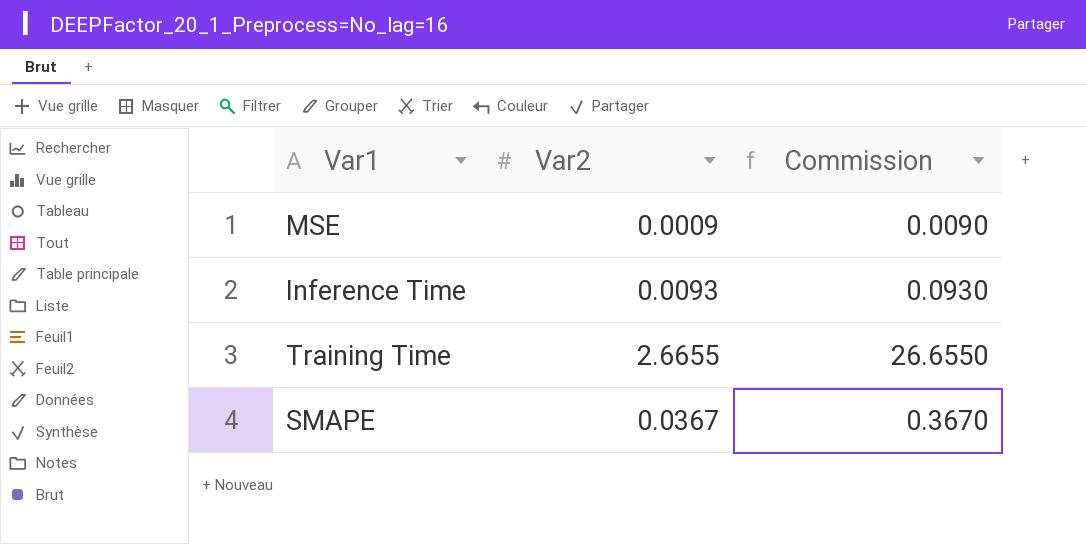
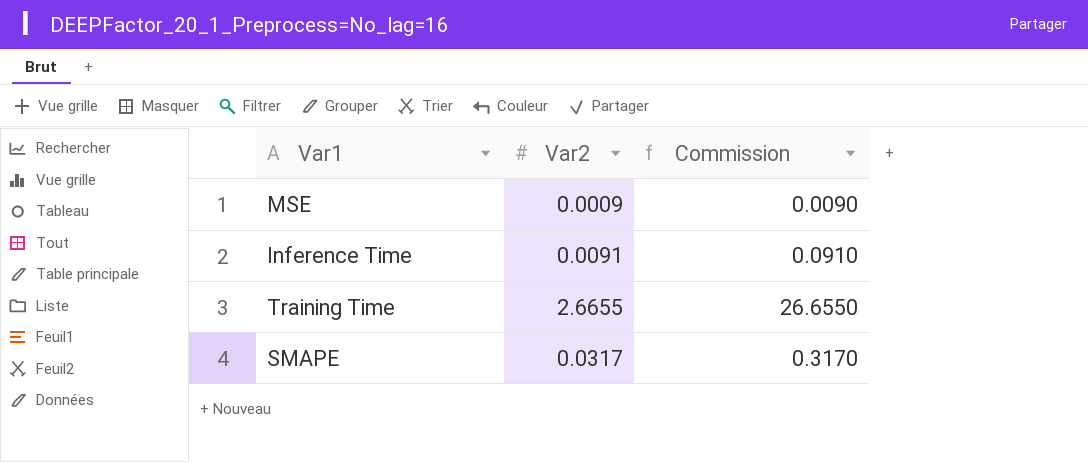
Inference Time | Var2: 0.0093 -> 0.0091
Inference Time | Commission: 0.0930 -> 0.0910
SMAPE | Var2: 0.0367 -> 0.0317
SMAPE | Commission: 0.3670 -> 0.3170

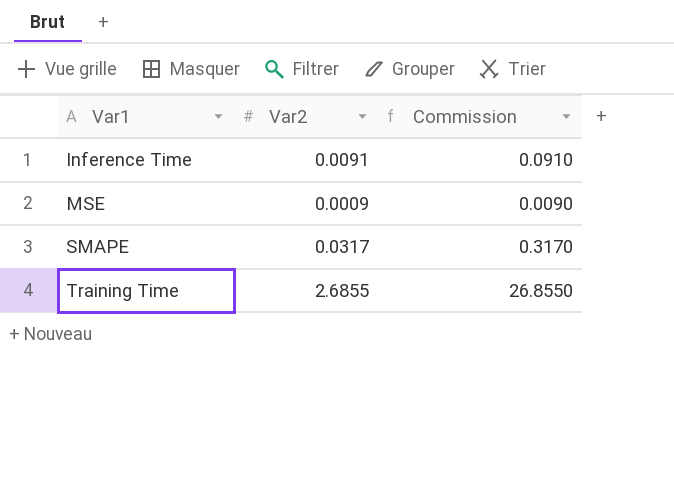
row order: none -> Var1 ascending
Training Time | Var2: 2.6655 -> 2.6855
Training Time | Commission: 26.6550 -> 26.8550

